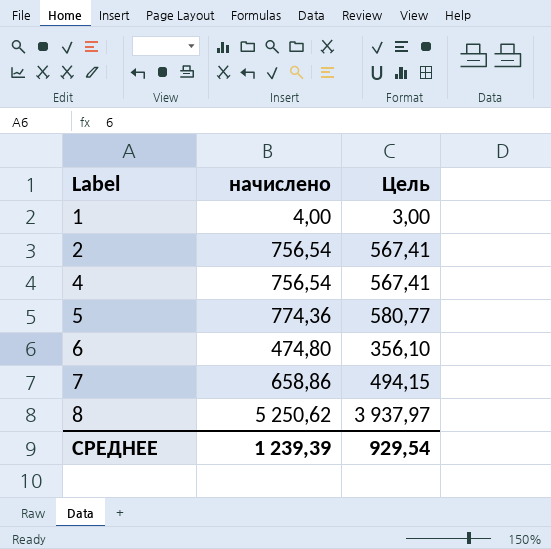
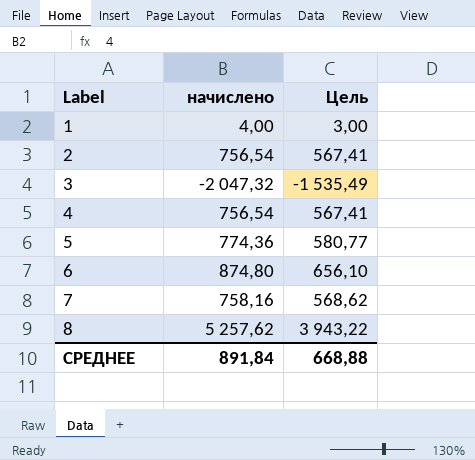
row 3: none -> -2 047,32 | -1 535,49
6 | начислено: 474,80 -> 874,80
6 | Цель: 356,10 -> 656,10
7 | начислено: 658,86 -> 758,16
7 | Цель: 494,15 -> 568,62
8 | начислено: 5 250,62 -> 5 257,62
8 | Цель: 3 937,97 -> 3 943,22
СРЕДНЕЕ | начислено: 1 239,39 -> 891,84
СРЕДНЕЕ | Цель: 929,54 -> 668,88

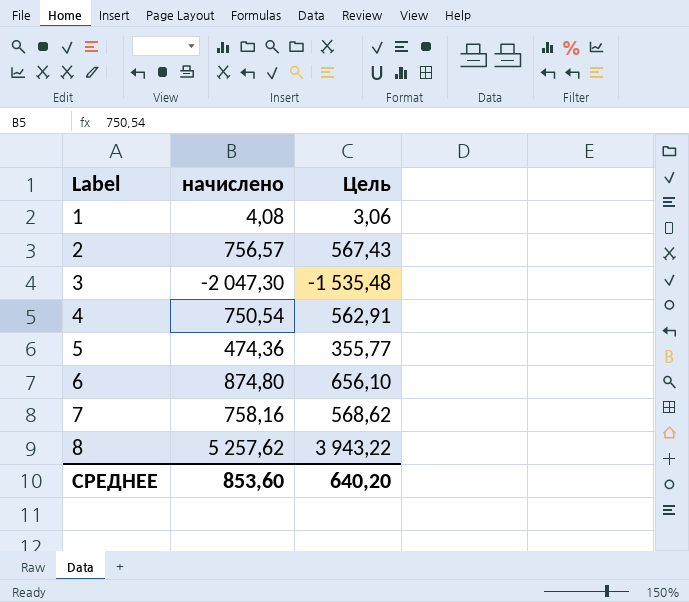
1 | начислено: 4,00 -> 4,08
1 | Цель: 3,00 -> 3,06
2 | начислено: 756,54 -> 756,57
2 | Цель: 567,41 -> 567,43
3 | начислено: -2 047,32 -> -2 047,30
3 | Цель: -1 535,49 -> -1 535,48
4 | начислено: 756,54 -> 750,54
4 | Цель: 567,41 -> 562,91
5 | начислено: 774,36 -> 474,36
5 | Цель: 580,77 -> 355,77
СРЕДНЕЕ | начислено: 891,84 -> 853,60
СРЕДНЕЕ | Цель: 668,88 -> 640,20

